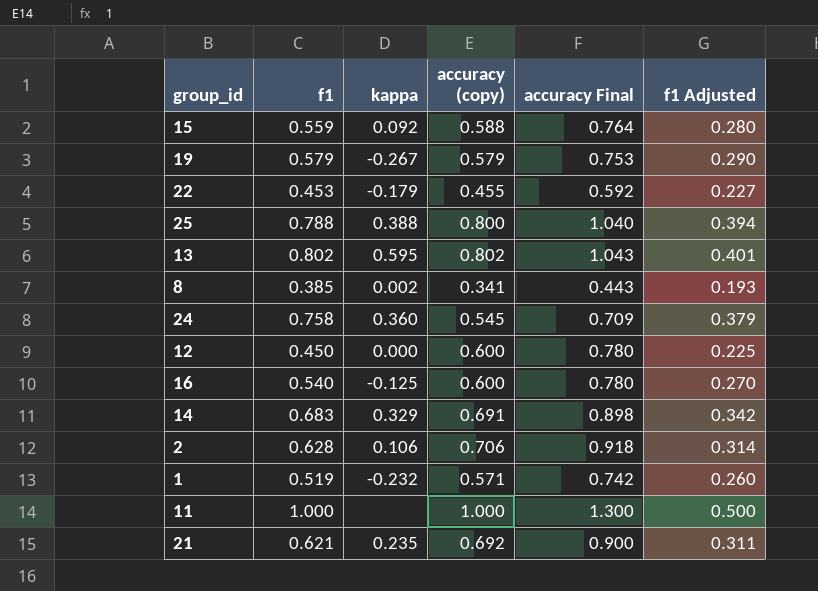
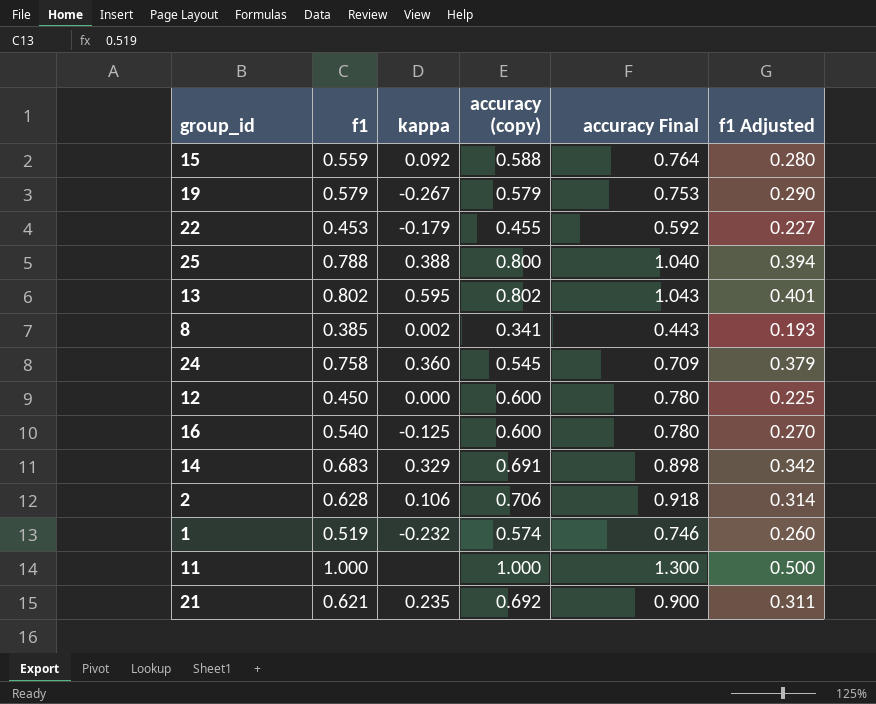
1 | accuracy (copy): 0.571 -> 0.574
1 | accuracy Final: 0.742 -> 0.746

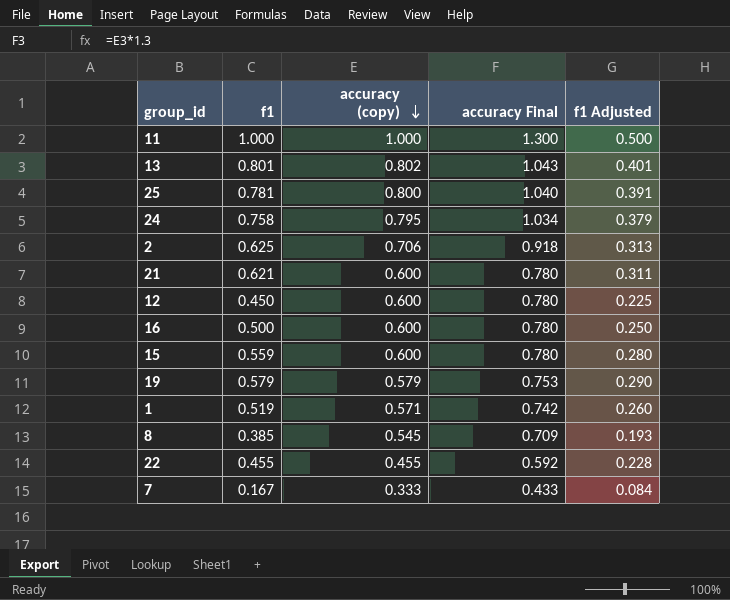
row order: none -> accuracy (copy) descending
column kappa | position: 3 -> none
row 14: 0.683 | 0.329 | 0.691 | 0.898 | 0.342 -> none
13 | f1: 0.802 -> 0.801
25 | f1: 0.788 -> 0.781
25 | f1 Adjusted: 0.394 -> 0.391
24 | accuracy (copy): 0.545 -> 0.795
24 | accuracy Final: 0.709 -> 1.034
2 | f1: 0.628 -> 0.625
2 | f1 Adjusted: 0.314 -> 0.313
21 | accuracy (copy): 0.692 -> 0.600
21 | accuracy Final: 0.900 -> 0.780
16 | f1: 0.540 -> 0.500
16 | f1 Adjusted: 0.270 -> 0.250
15 | accuracy (copy): 0.588 -> 0.600
15 | accuracy Final: 0.764 -> 0.780
1 | accuracy (copy): 0.574 -> 0.571
1 | accuracy Final: 0.746 -> 0.742
8 | accuracy (copy): 0.341 -> 0.545
8 | accuracy Final: 0.443 -> 0.709
22 | f1: 0.453 -> 0.455
22 | f1 Adjusted: 0.227 -> 0.228
row 7: none -> 0.167 | 0.333 | 0.433 | 0.084

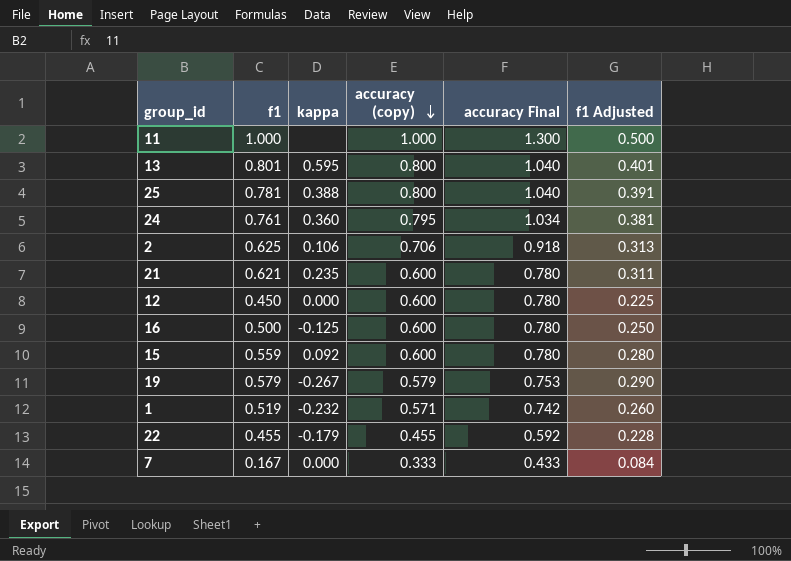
column kappa | position: none -> 3
row 8: 0.385 | 0.545 | 0.709 | 0.193 -> none
13 | accuracy (copy): 0.802 -> 0.800
13 | accuracy Final: 1.043 -> 1.040
24 | f1: 0.758 -> 0.761
24 | f1 Adjusted: 0.379 -> 0.381

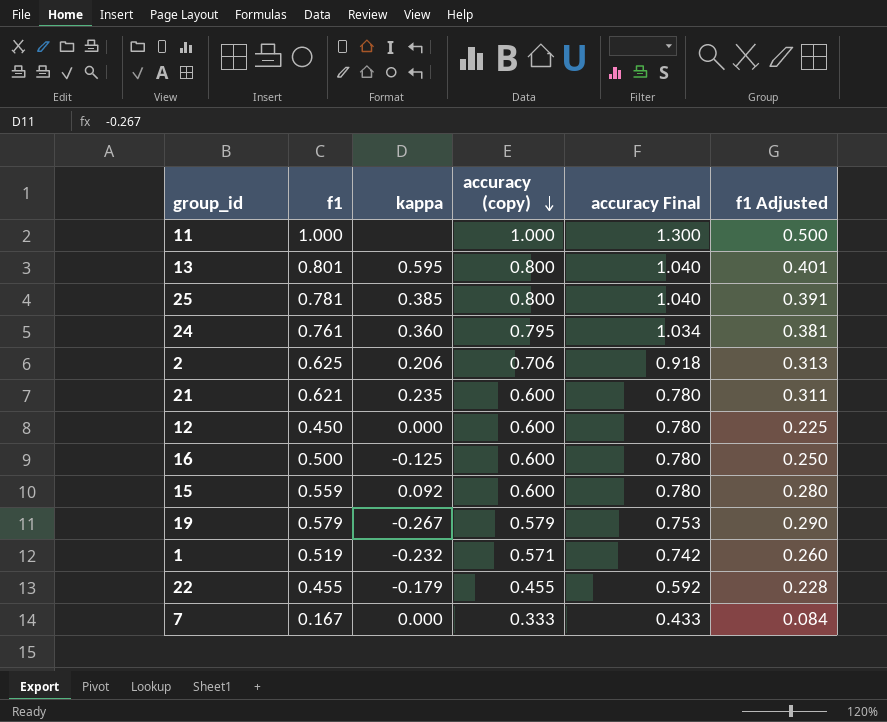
25 | kappa: 0.388 -> 0.385
2 | kappa: 0.106 -> 0.206

